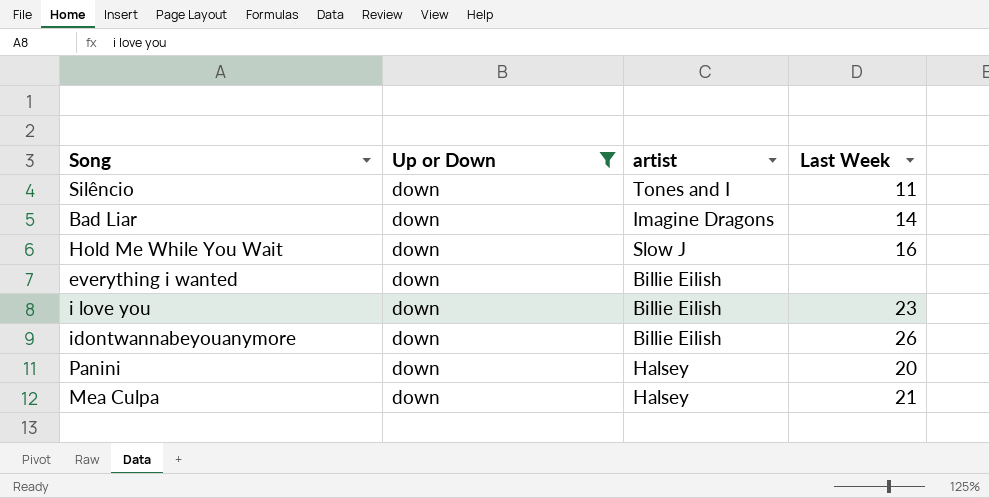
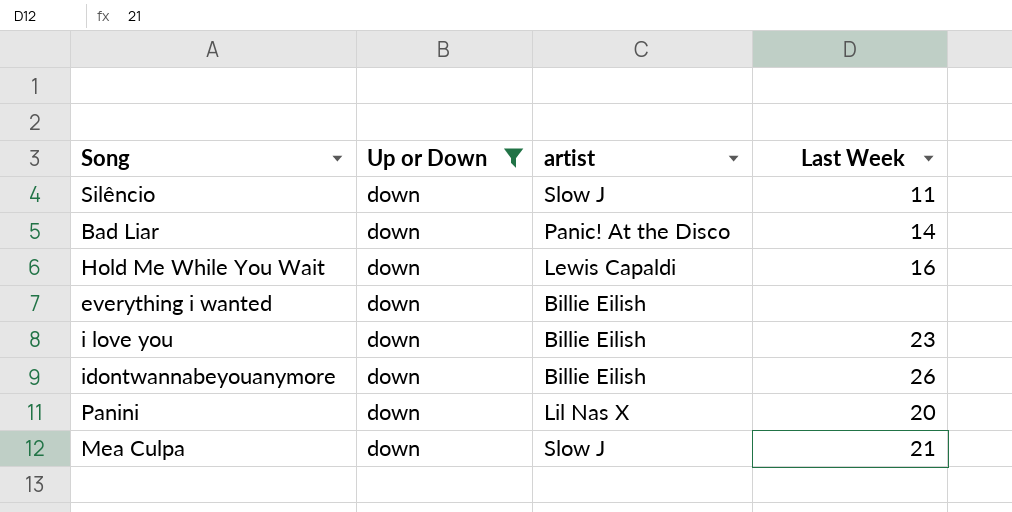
Silêncio | artist: Tones and I -> Slow J
Bad Liar | artist: Imagine Dragons -> Panic! At the Disco
Hold Me While You Wait | artist: Slow J -> Lewis Capaldi
Panini | artist: Halsey -> Lil Nas X
Mea Culpa | artist: Halsey -> Slow J

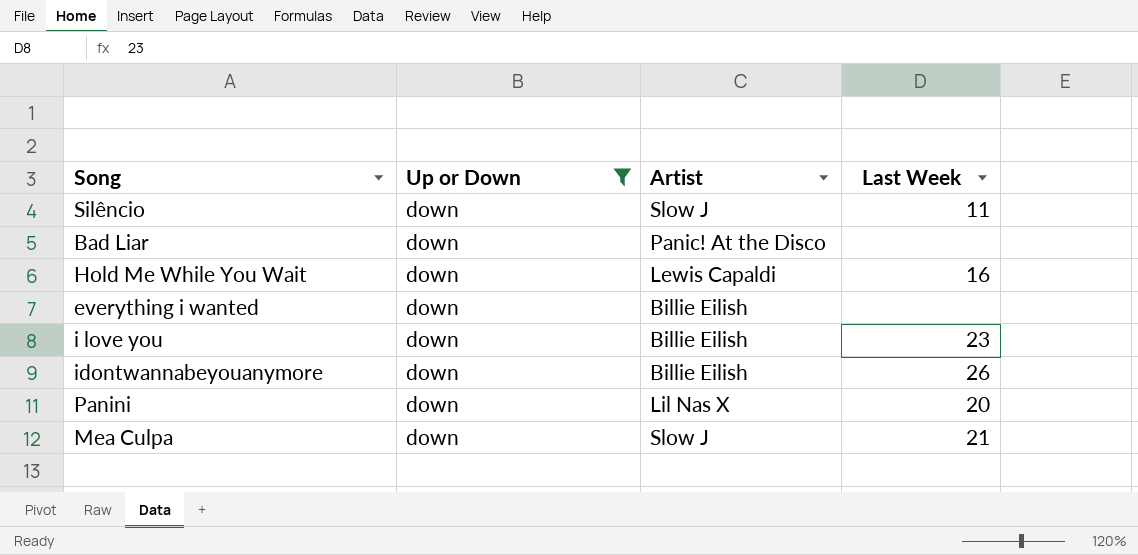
column name: artist -> Artist
Bad Liar | Last Week: 14 -> none

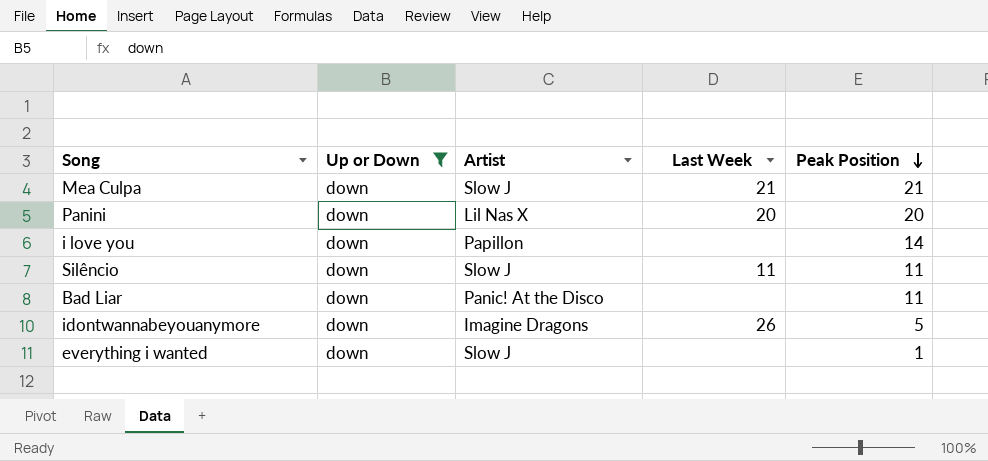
row order: none -> Peak Position descending
column Peak Position | position: none -> 5
row Hold Me While You Wait: down | Lewis Capaldi | 16 -> none
i love you | Artist: Billie Eilish -> Papillon
i love you | Last Week: 23 -> none
idontwannabeyouanymore | Artist: Billie Eilish -> Imagine Dragons
everything i wanted | Artist: Billie Eilish -> Slow J

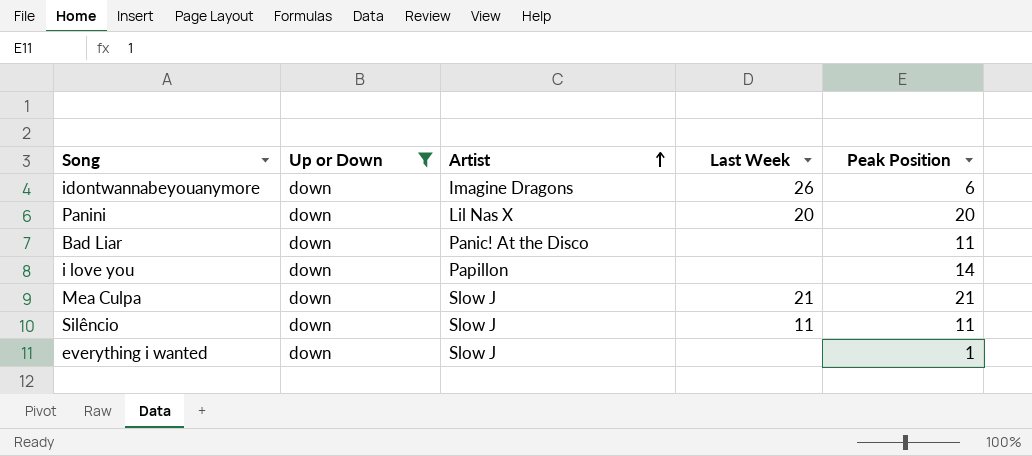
row order: Peak Position descending -> Artist ascending
idontwannabeyouanymore | Peak Position: 5 -> 6

